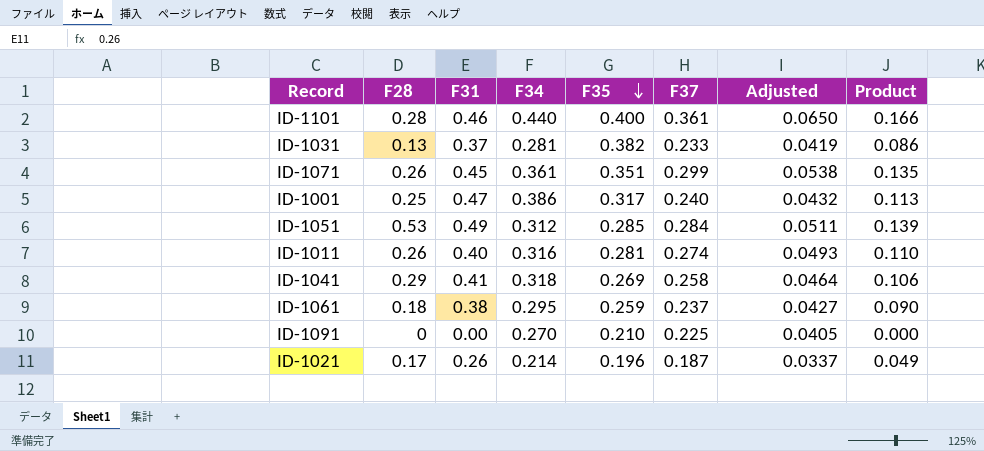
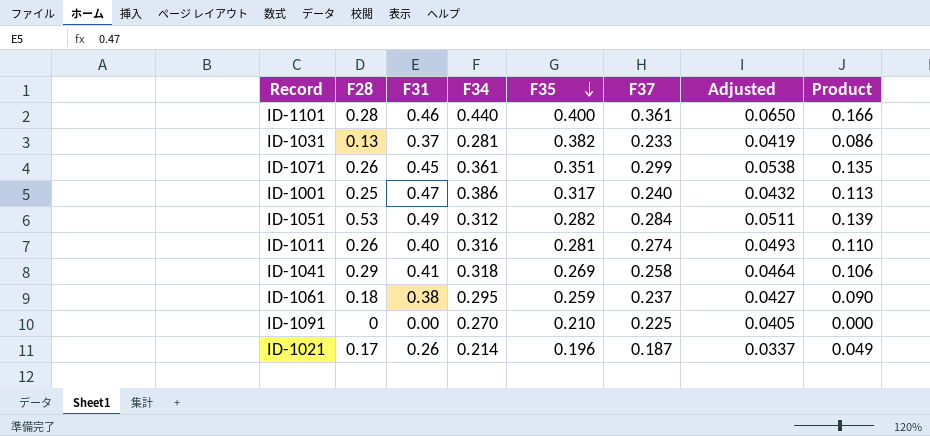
ID-1051 | F35: 0.285 -> 0.282

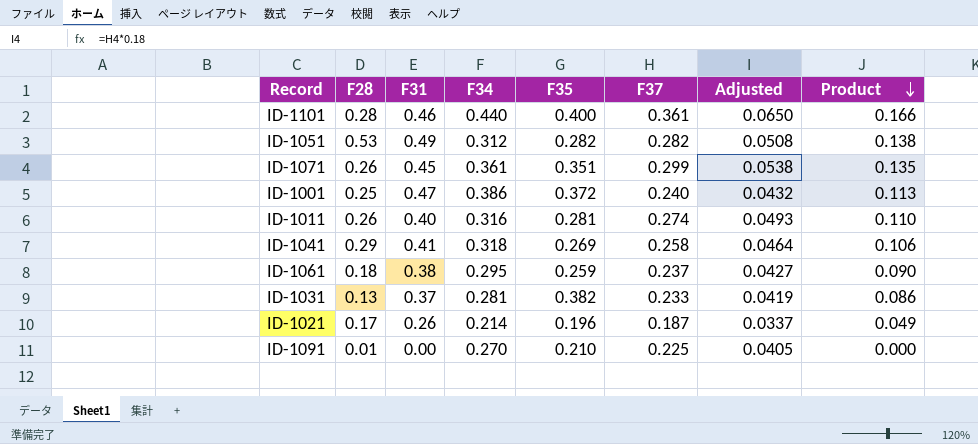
row order: F35 descending -> Product descending
ID-1051 | F37: 0.284 -> 0.282
ID-1051 | Adjusted: 0.0511 -> 0.0508
ID-1051 | Product: 0.139 -> 0.138
ID-1001 | F35: 0.317 -> 0.372
ID-1091 | F28: 0 -> 0.01

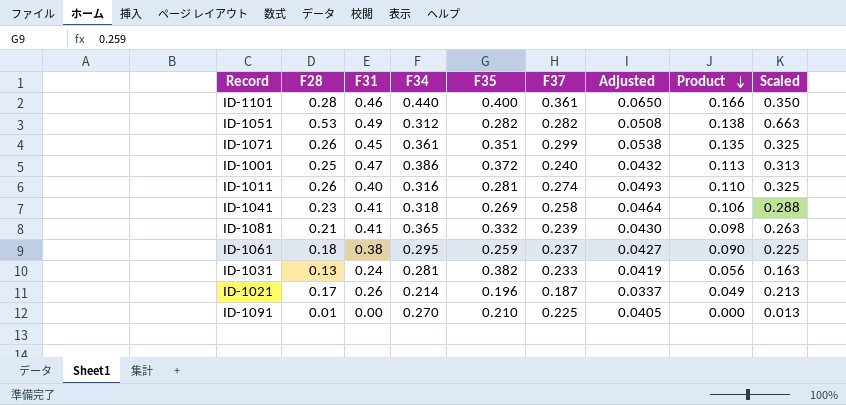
column Scaled | formula: none -> [F28] * 1.25
ID-1041 | F28: 0.29 -> 0.23
row ID-1081: none -> 0.21 | 0.41 | 0.365 | 0.332 | 0.239 | 0.0430 | 0.098 | 0.263
ID-1031 | F31: 0.37 -> 0.24
ID-1031 | Product: 0.086 -> 0.056

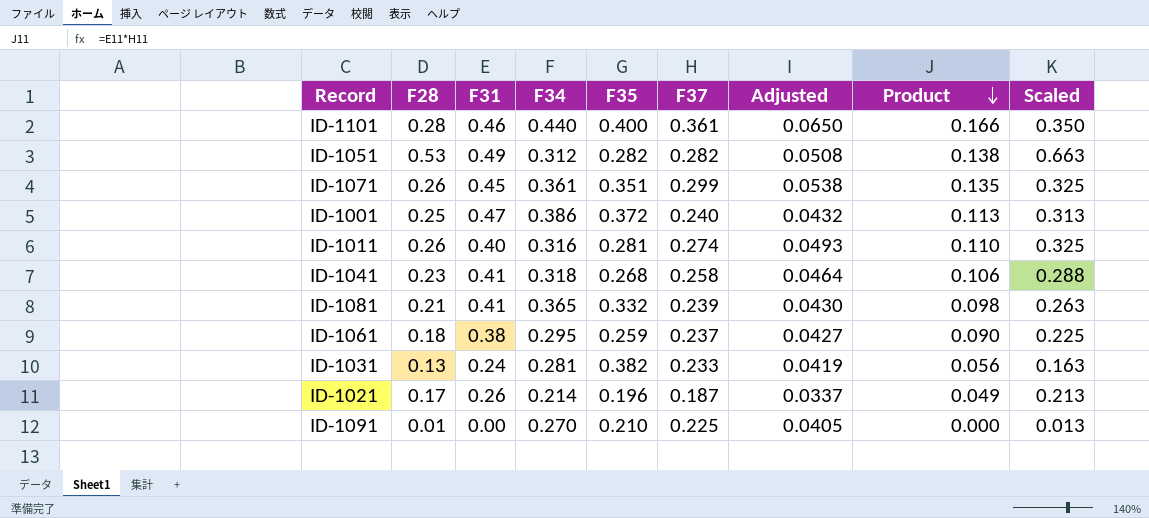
ID-1041 | F35: 0.269 -> 0.268

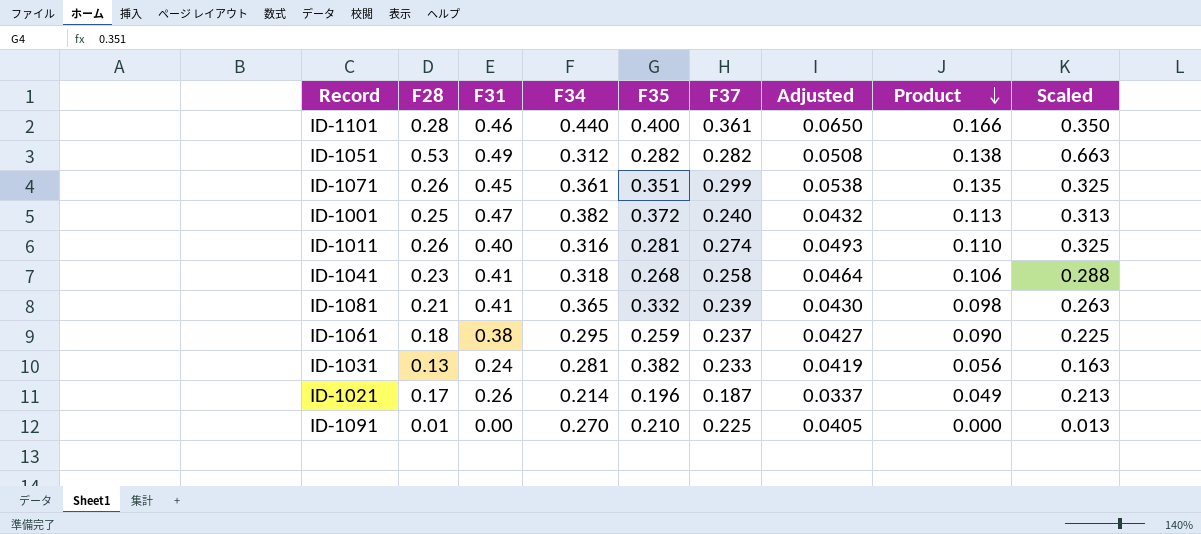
ID-1001 | F34: 0.386 -> 0.382

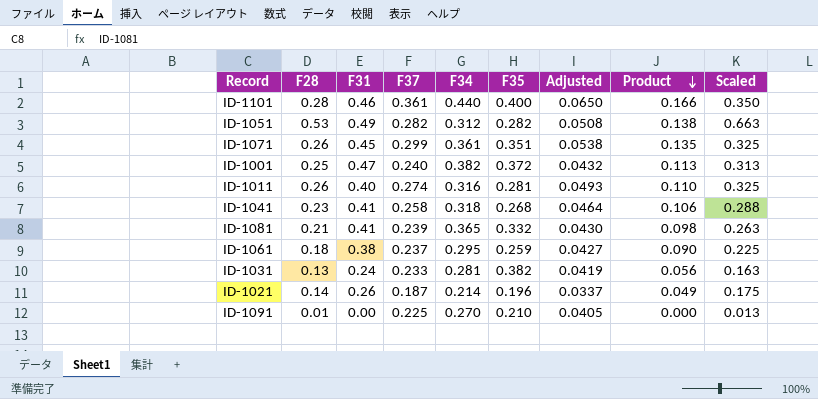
column F37 | position: 6 -> 4
ID-1021 | F28: 0.17 -> 0.14
ID-1021 | Scaled: 0.213 -> 0.175

